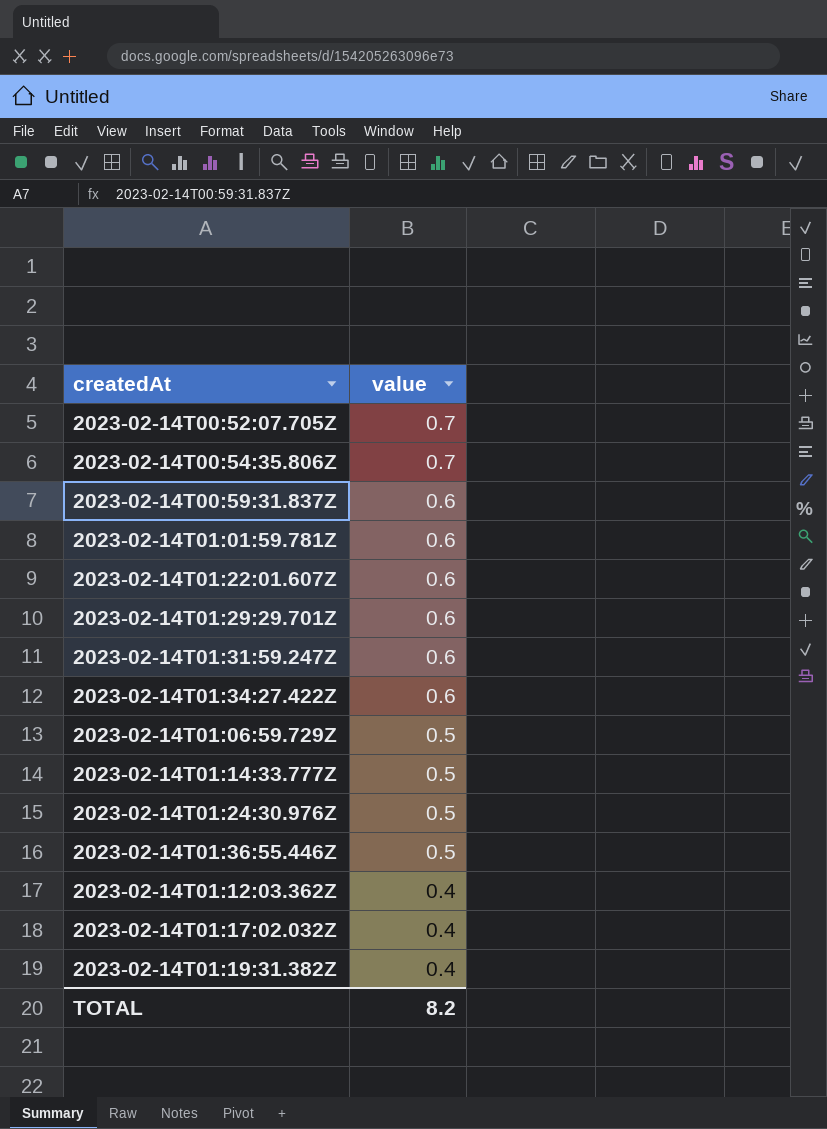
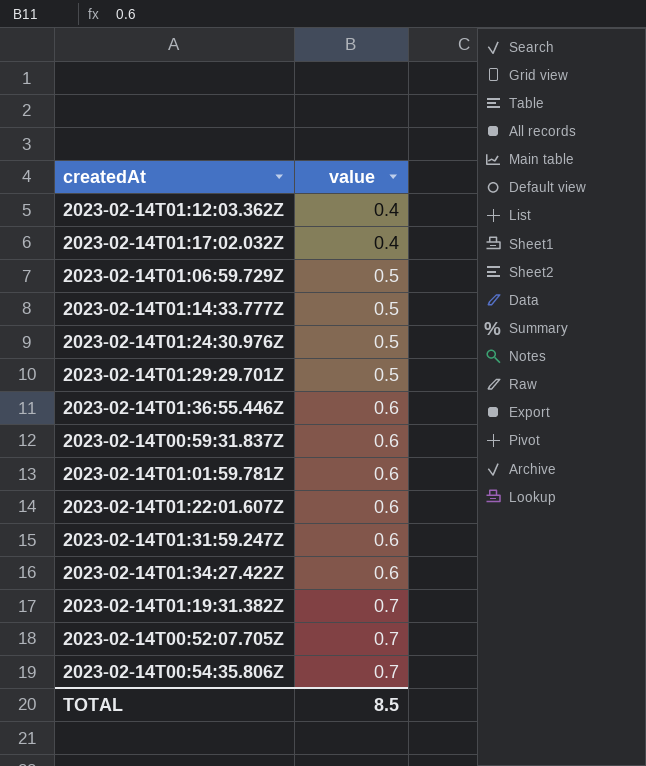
row order: value descending -> value ascending
2023-02-14T01:29:29.701Z | value: 0.6 -> 0.5
2023-02-14T01:36:55.446Z | value: 0.5 -> 0.6
2023-02-14T01:19:31.382Z | value: 0.4 -> 0.7
TOTAL | value: 8.2 -> 8.5

